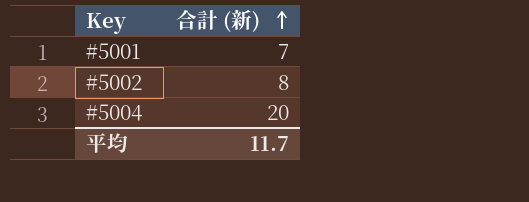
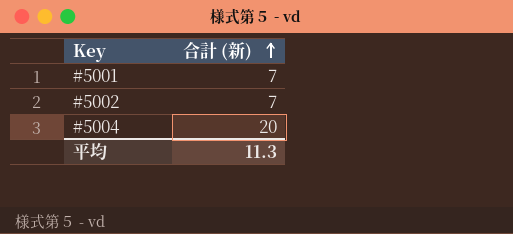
#5002 | 合計 (新): 8 -> 7
平均 | 合計 (新): 11.7 -> 11.3

